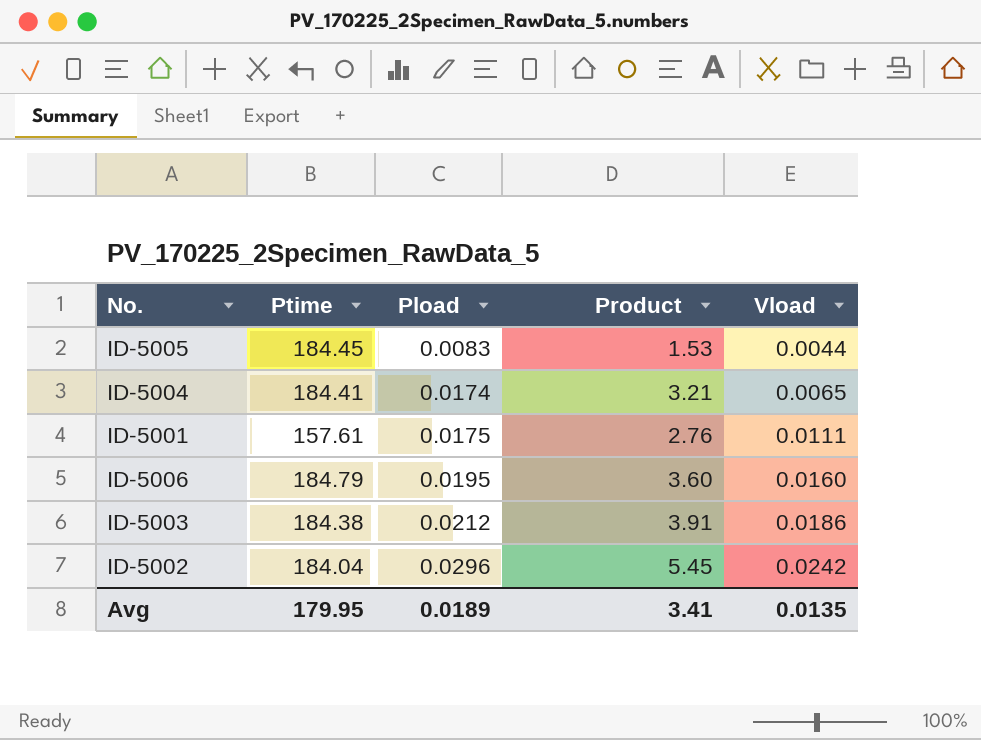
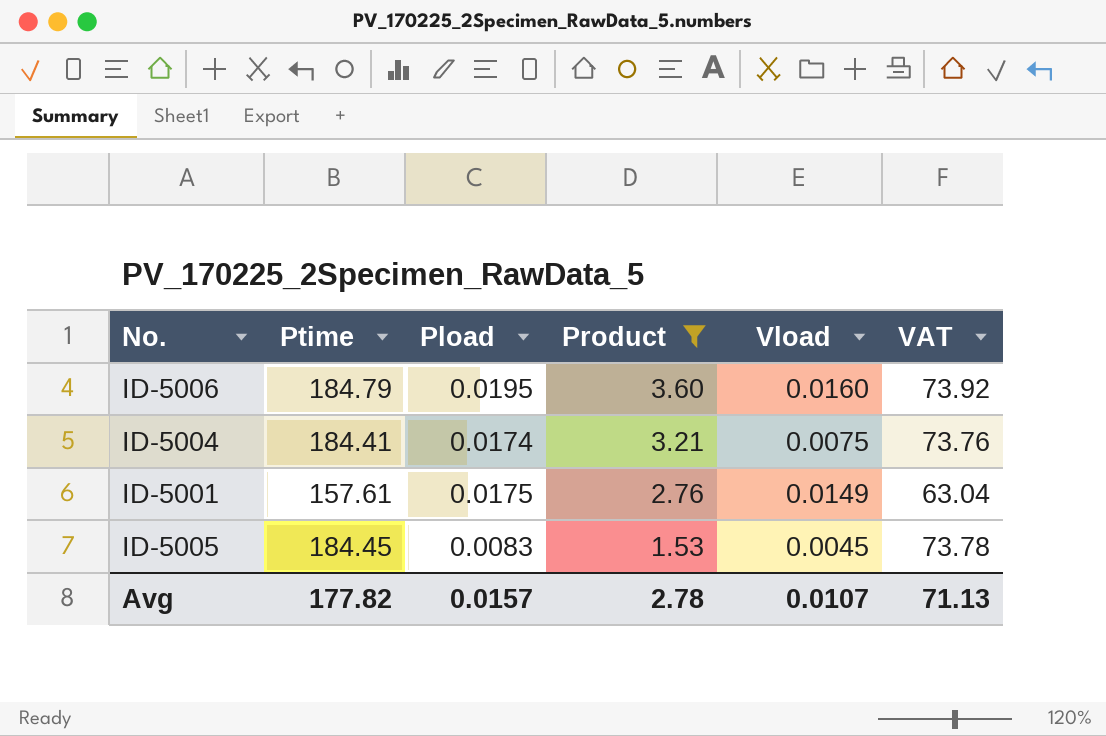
filter: none -> Product <= 3.60
row order: Pload ascending -> Product descending
column VAT | formula: none -> [Ptime] * 0.4
ID-5004 | Vload: 0.0065 -> 0.0075
ID-5001 | Vload: 0.0111 -> 0.0149
ID-5005 | Vload: 0.0044 -> 0.0045
Avg | Ptime: 179.95 -> 177.82
Avg | Pload: 0.0189 -> 0.0157
Avg | Product: 3.41 -> 2.78
Avg | Vload: 0.0135 -> 0.0107

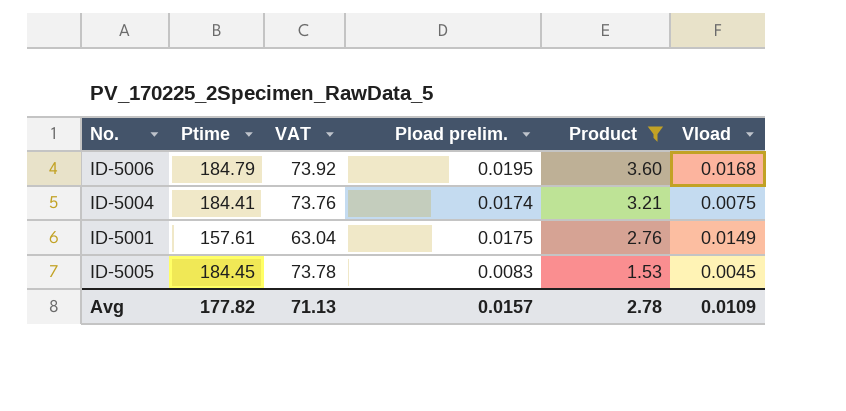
column VAT | position: 6 -> 3
column name: Pload -> Pload prelim.
ID-5006 | Vload: 0.0160 -> 0.0168
Avg | Vload: 0.0107 -> 0.0109

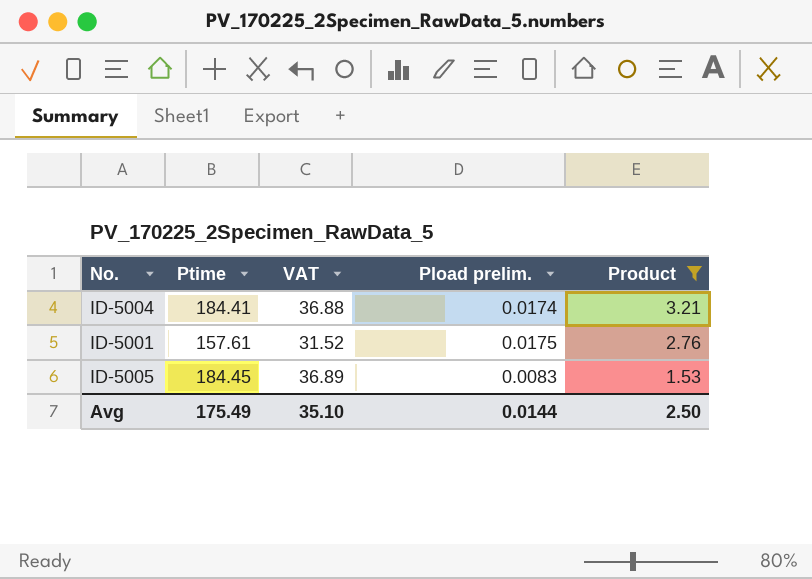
column Vload | position: 6 -> none
column VAT | formula: [Ptime] * 0.4 -> [Ptime] * 0.2
row ID-5006: 184.79 | 73.92 | 0.0195 | 3.60 | 0.0168 -> none
Avg | Ptime: 177.82 -> 175.49
Avg | VAT: 71.13 -> 35.10
Avg | Pload prelim.: 0.0157 -> 0.0144
Avg | Product: 2.78 -> 2.50

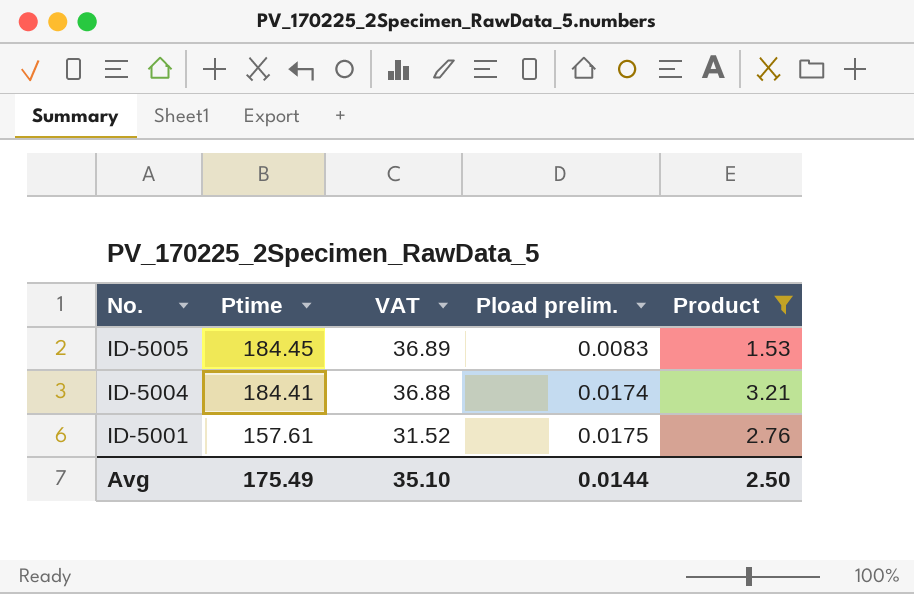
row order: Product descending -> No. descending

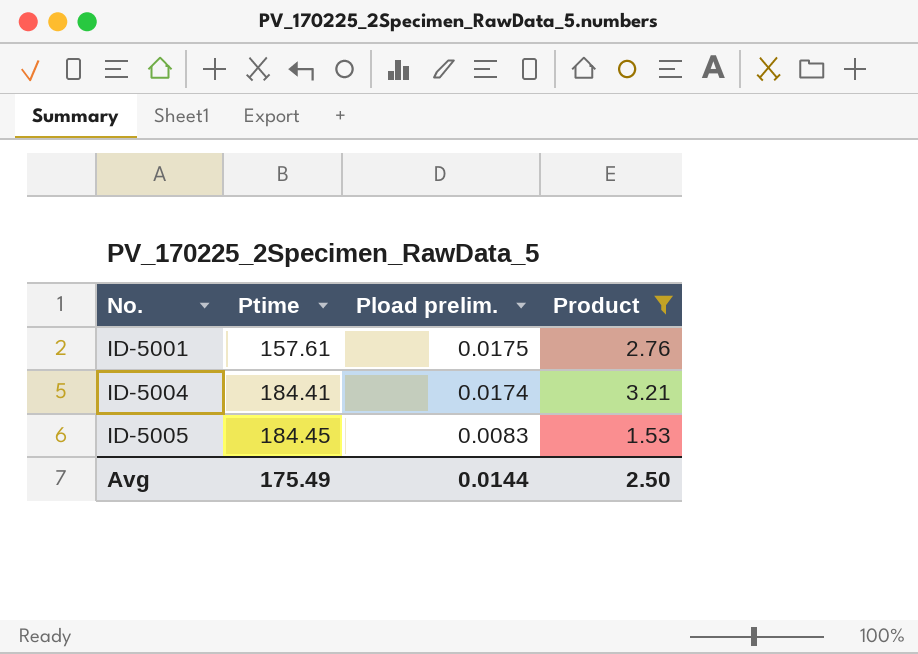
row order: No. descending -> No. ascending
column VAT | formula: [Ptime] * 0.2 -> none

